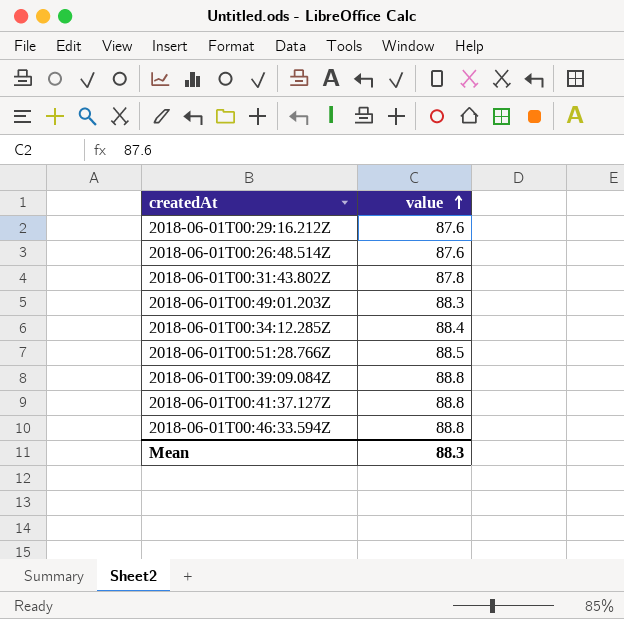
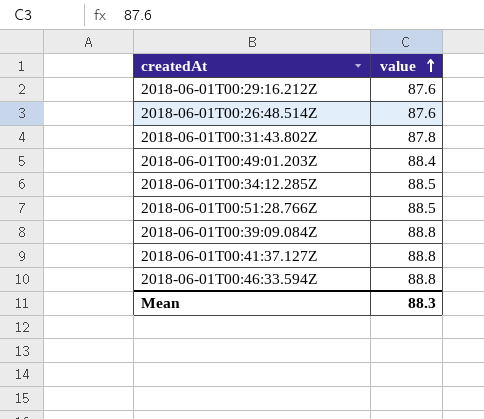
2018-06-01T00:49:01.203Z | value: 88.3 -> 88.4
2018-06-01T00:34:12.285Z | value: 88.4 -> 88.5

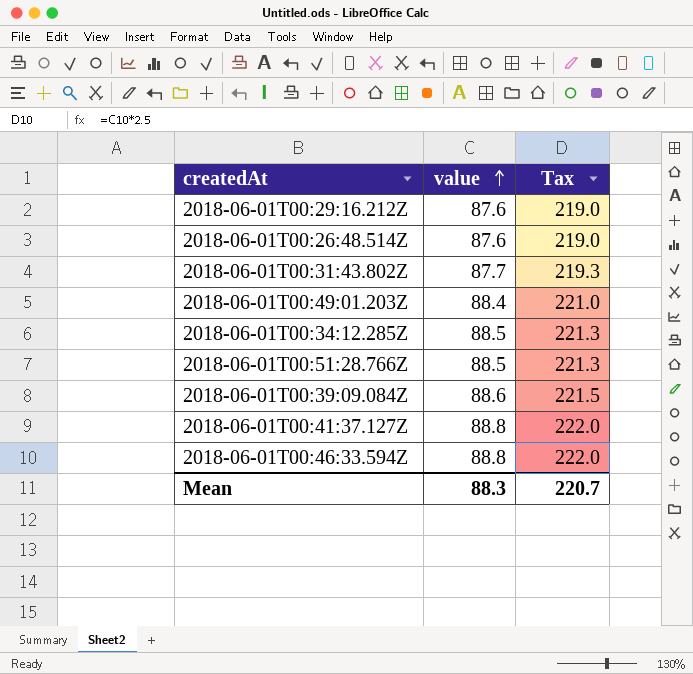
column Tax | formula: none -> [value] * 2.5
2018-06-01T00:31:43.802Z | value: 87.8 -> 87.7
2018-06-01T00:39:09.084Z | value: 88.8 -> 88.6

